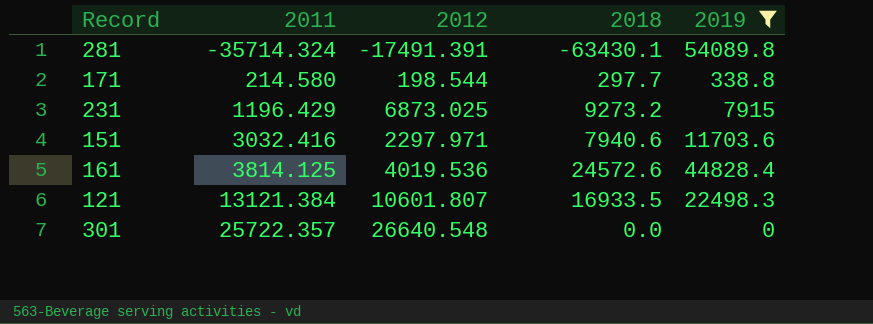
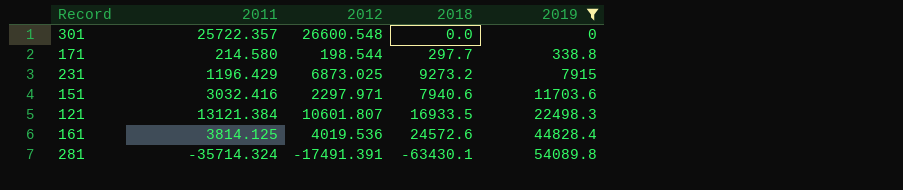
row order: 2011 ascending -> 2019 ascending
301 | 2012: 26640.548 -> 26600.548

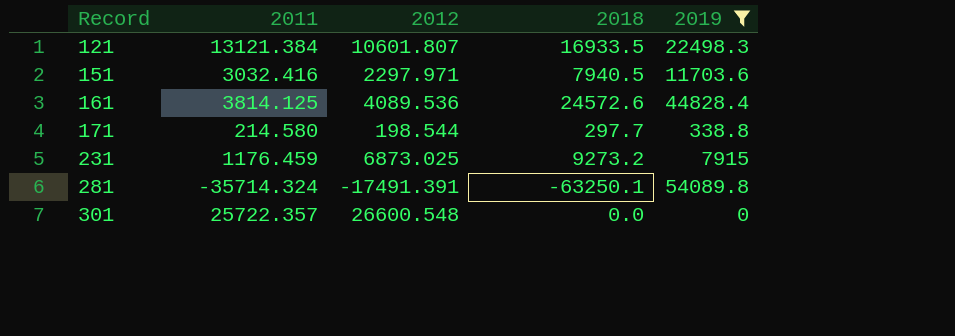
row order: 2019 ascending -> Record ascending
151 | 2018: 7940.6 -> 7940.5
161 | 2012: 4019.536 -> 4089.536
231 | 2011: 1196.429 -> 1176.459
281 | 2018: -63430.1 -> -63250.1

